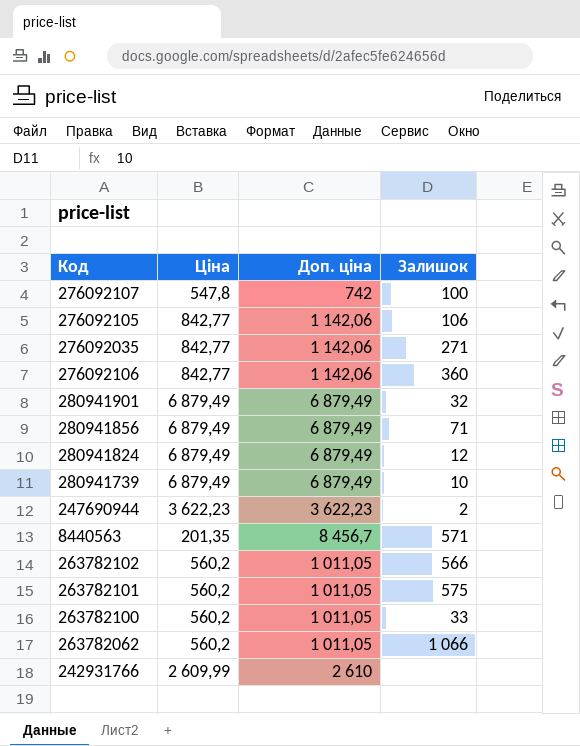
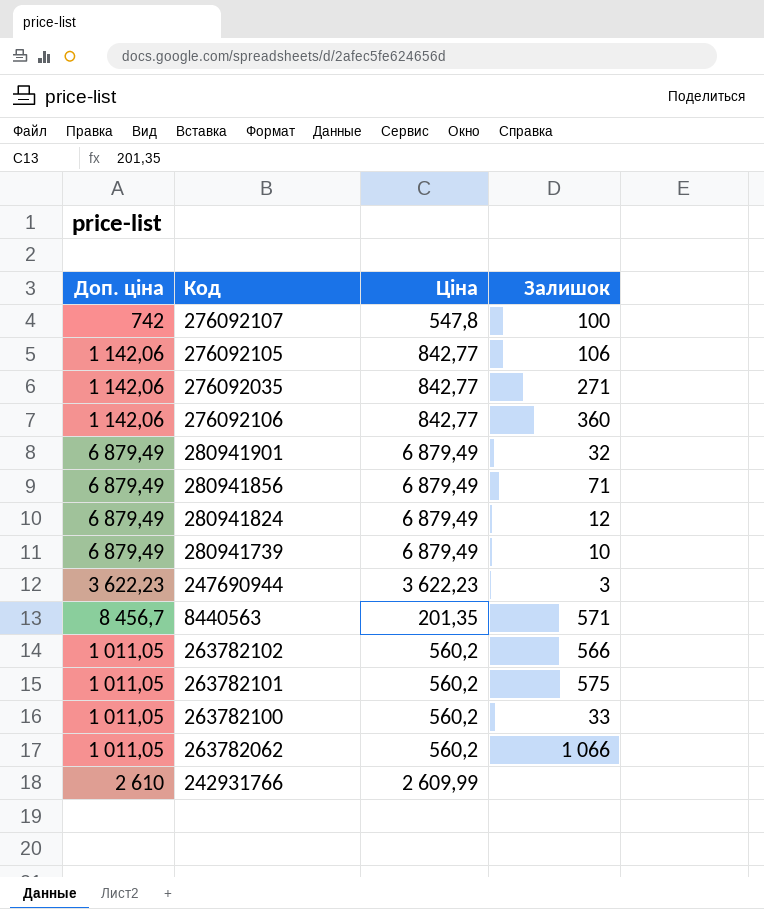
column Доп. ціна | position: 3 -> 1
247690944 | Залишок: 2 -> 3

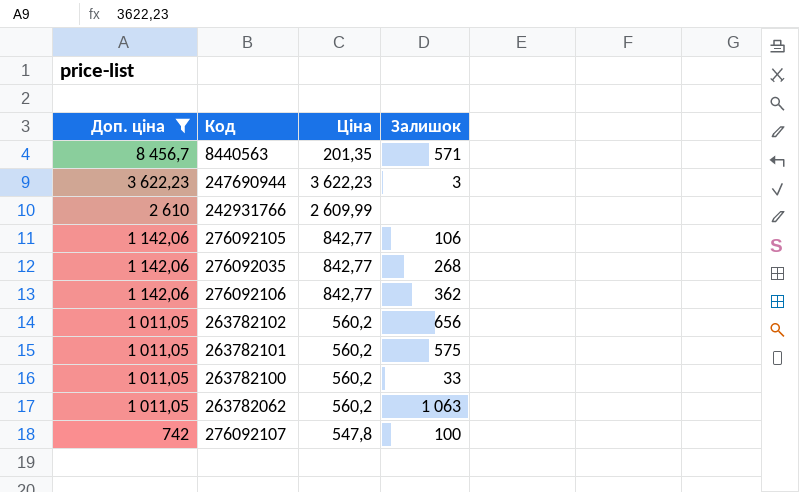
filter: none -> Доп. ціна != 6 879,49
row order: none -> Доп. ціна descending
276092035 | Залишок: 271 -> 268
276092106 | Залишок: 360 -> 362
263782102 | Залишок: 566 -> 656
263782062 | Залишок: 1 066 -> 1 063

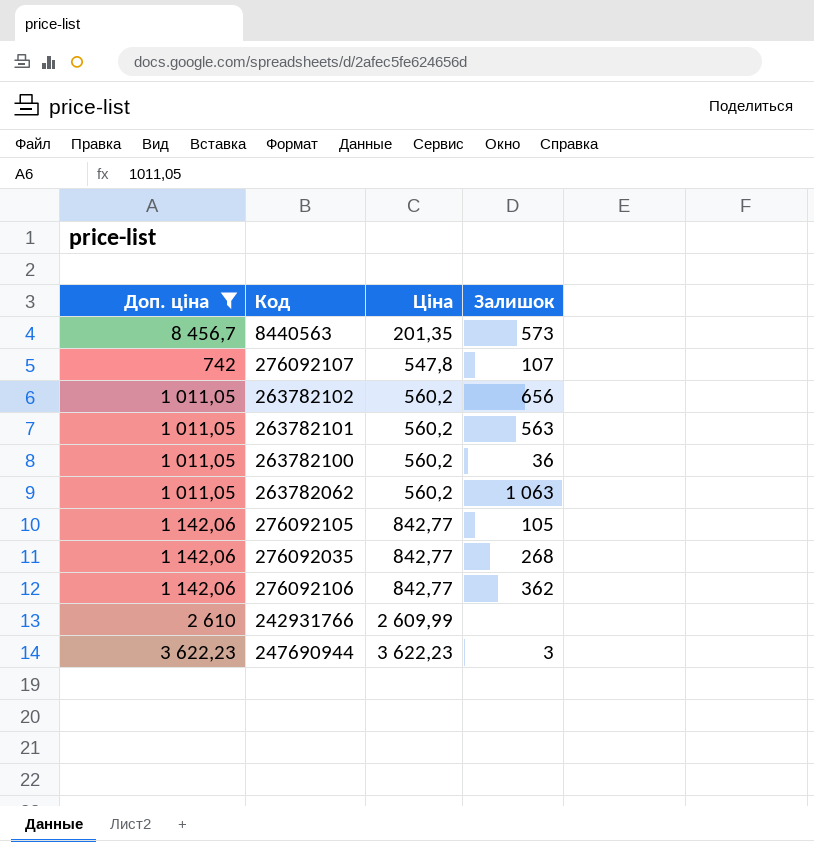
row order: Доп. ціна descending -> Ціна ascending
8440563 | Залишок: 571 -> 573
276092107 | Залишок: 100 -> 107
263782101 | Залишок: 575 -> 563
263782100 | Залишок: 33 -> 36
276092105 | Залишок: 106 -> 105

